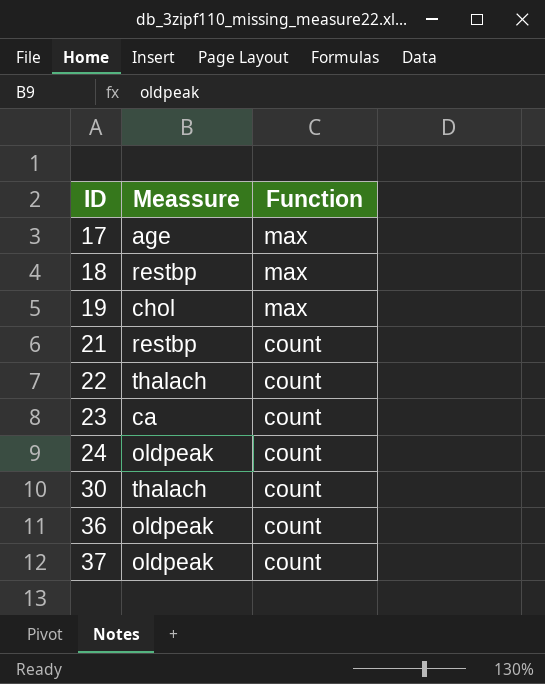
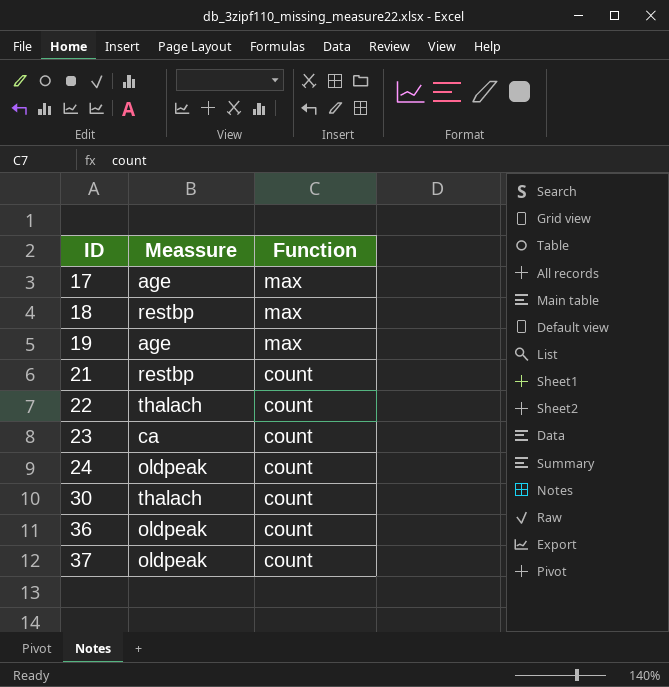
19 | Meassure: chol -> age

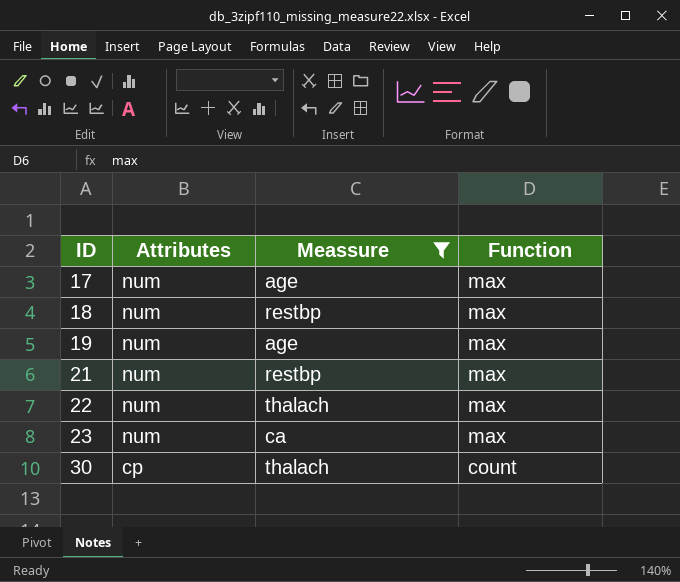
filter: none -> Meassure != oldpeak
column Attributes | position: none -> 2
21 | Function: count -> max
22 | Function: count -> max
23 | Function: count -> max

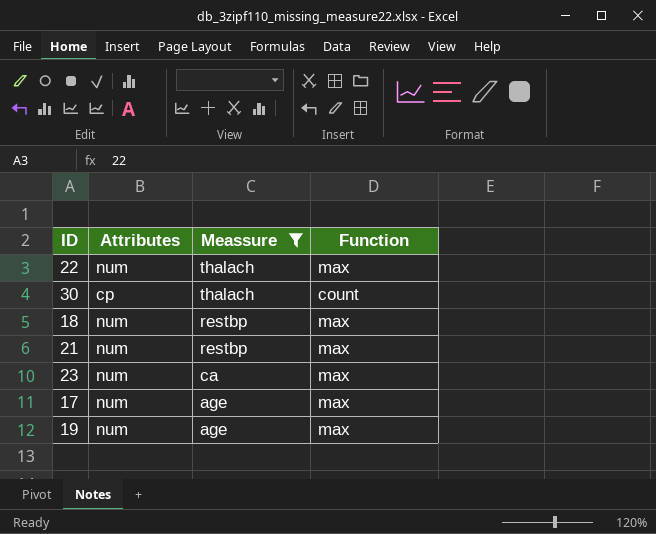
row order: ID ascending -> Meassure descending

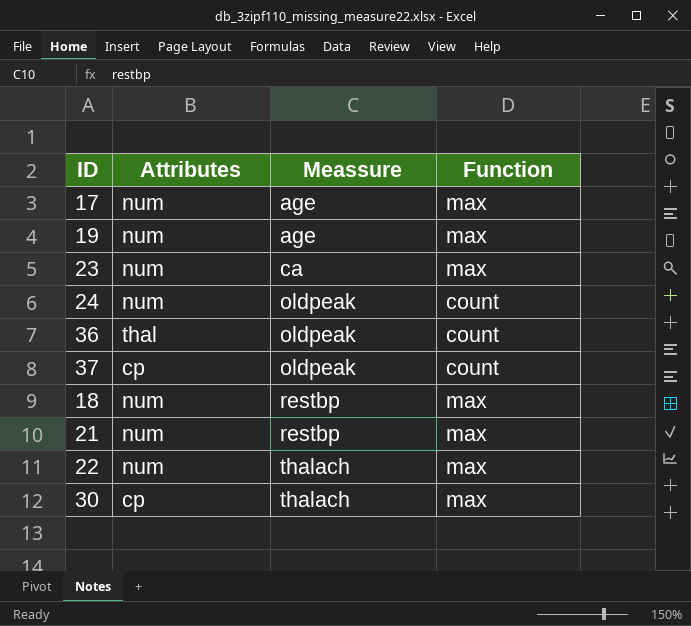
filter: Meassure != oldpeak -> none
row order: Meassure descending -> Meassure ascending
30 | Function: count -> max

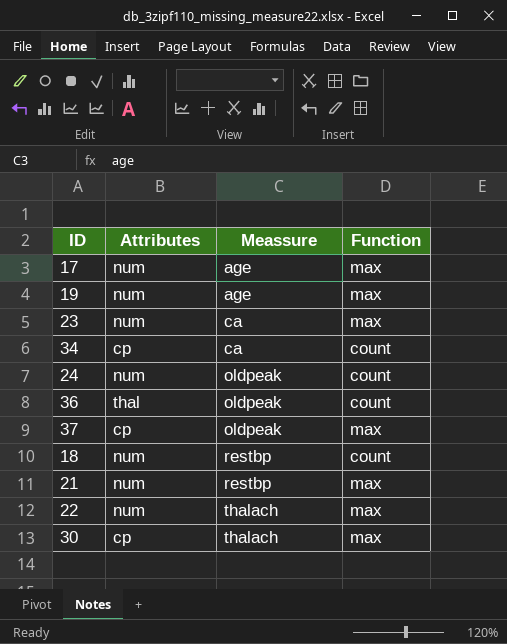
row 34: none -> cp | ca | count
37 | Function: count -> max
18 | Function: max -> count

